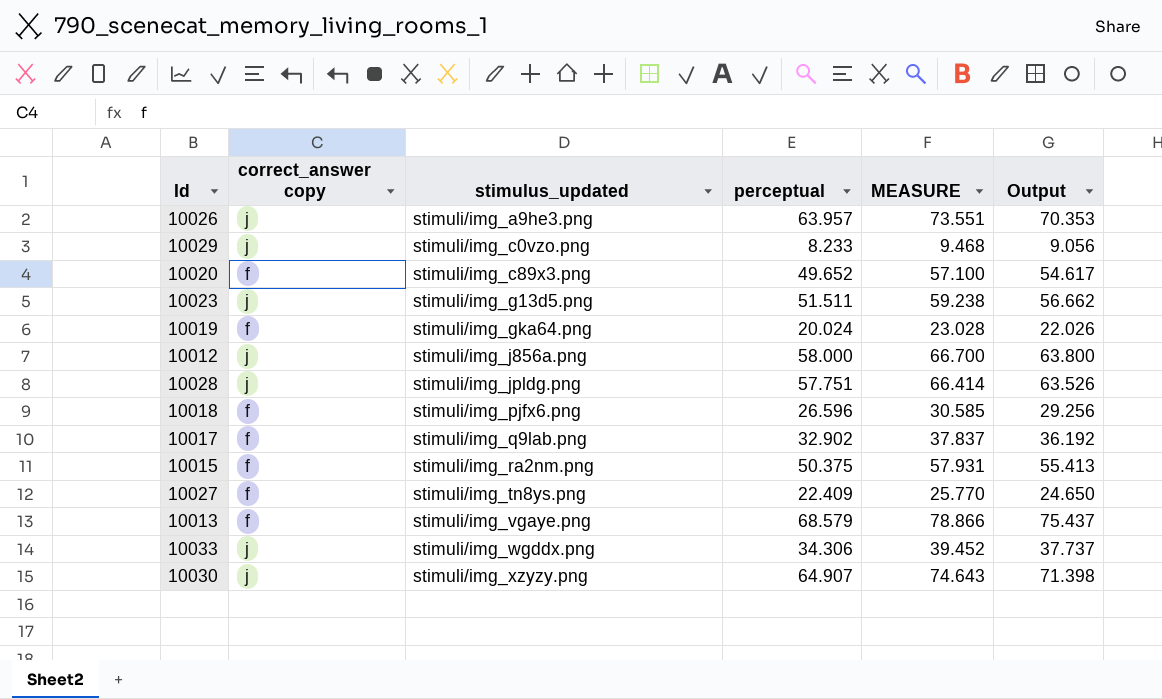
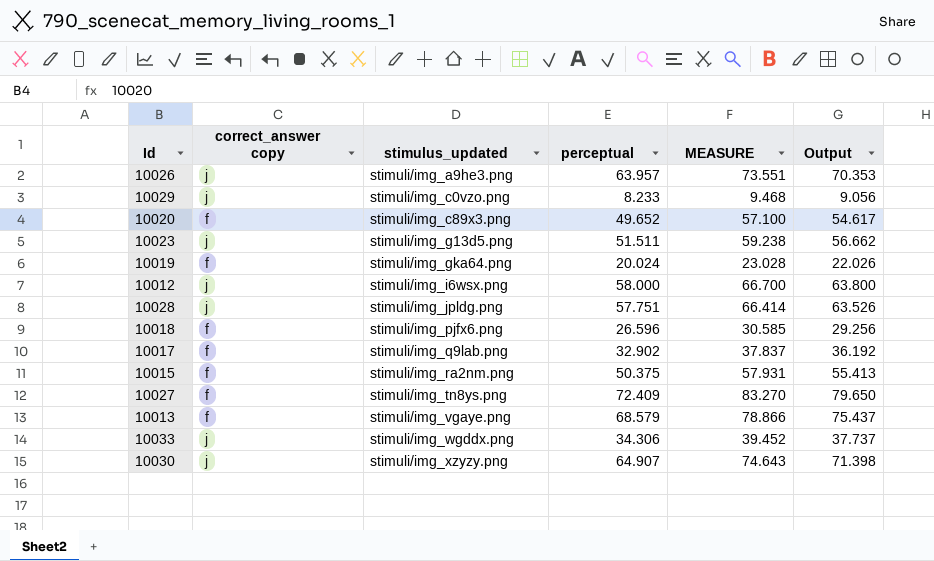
10012 | stimulus_updated: stimuli/img_j856a.png -> stimuli/img_i6wsx.png
10027 | perceptual: 22.409 -> 72.409
10027 | MEASURE: 25.770 -> 83.270
10027 | Output: 24.650 -> 79.650

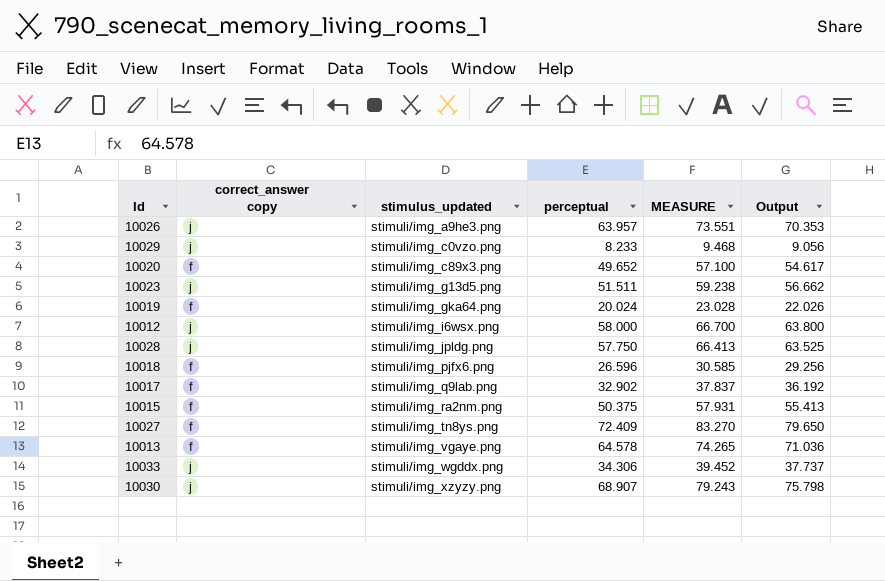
10028 | perceptual: 57.751 -> 57.750
10028 | MEASURE: 66.414 -> 66.413
10028 | Output: 63.526 -> 63.525
10013 | perceptual: 68.579 -> 64.578
10013 | MEASURE: 78.866 -> 74.265
10013 | Output: 75.437 -> 71.036
10030 | perceptual: 64.907 -> 68.907
10030 | MEASURE: 74.643 -> 79.243
10030 | Output: 71.398 -> 75.798

